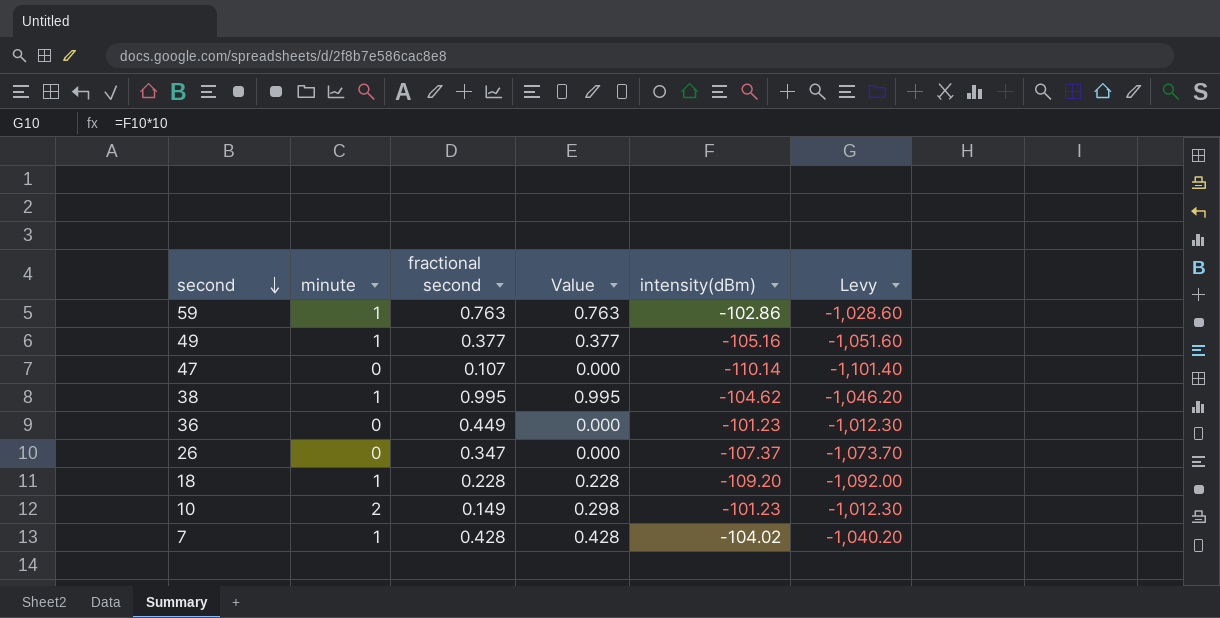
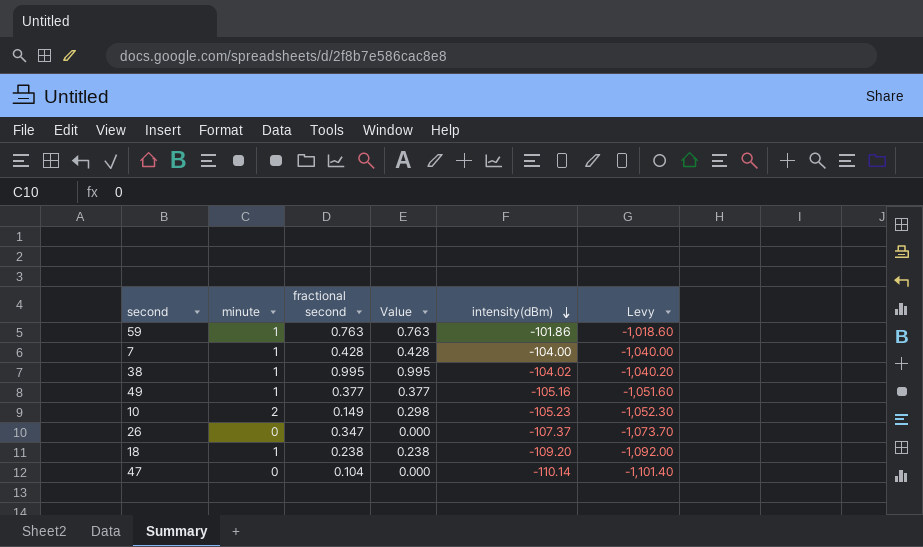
row order: second descending -> intensity(dBm) descending
row 36: 0 | 0.449 | 0.000 | -101.23 | -1,012.30 -> none
59 | intensity(dBm): -102.86 -> -101.86
59 | Levy: -1,028.60 -> -1,018.60
7 | intensity(dBm): -104.02 -> -104.00
7 | Levy: -1,040.20 -> -1,040.00
38 | intensity(dBm): -104.62 -> -104.02
38 | Levy: -1,046.20 -> -1,040.20
10 | intensity(dBm): -101.23 -> -105.23
10 | Levy: -1,012.30 -> -1,052.30
18 | fractional second: 0.228 -> 0.238
18 | Value: 0.228 -> 0.238
47 | fractional second: 0.107 -> 0.104

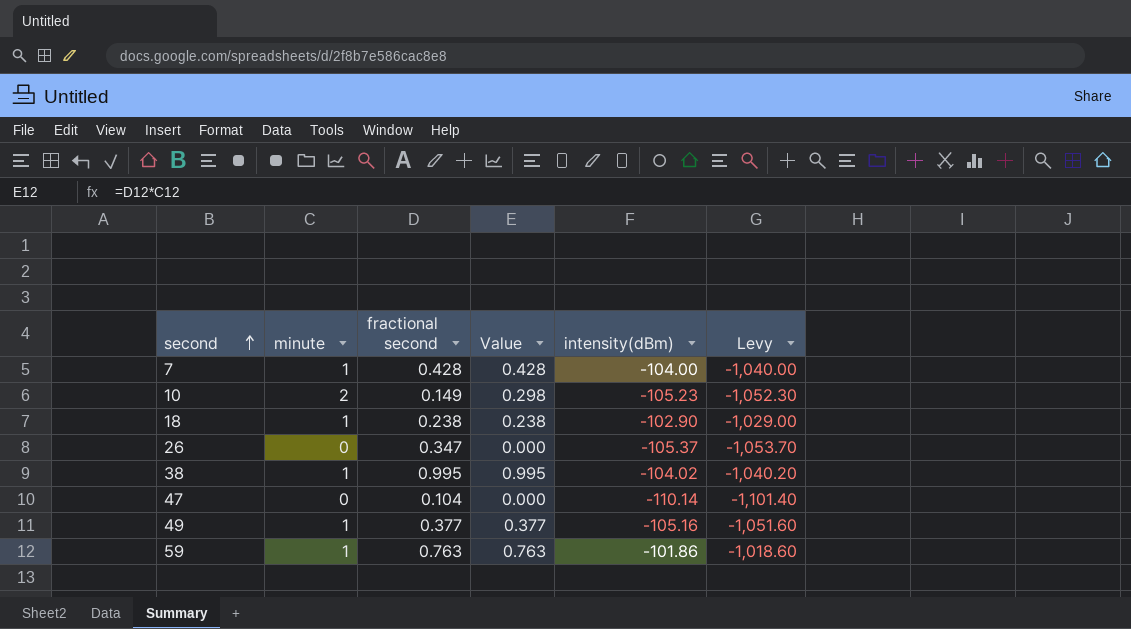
row order: intensity(dBm) descending -> second ascending
18 | intensity(dBm): -109.20 -> -102.90
18 | Levy: -1,092.00 -> -1,029.00
26 | intensity(dBm): -107.37 -> -105.37
26 | Levy: -1,073.70 -> -1,053.70

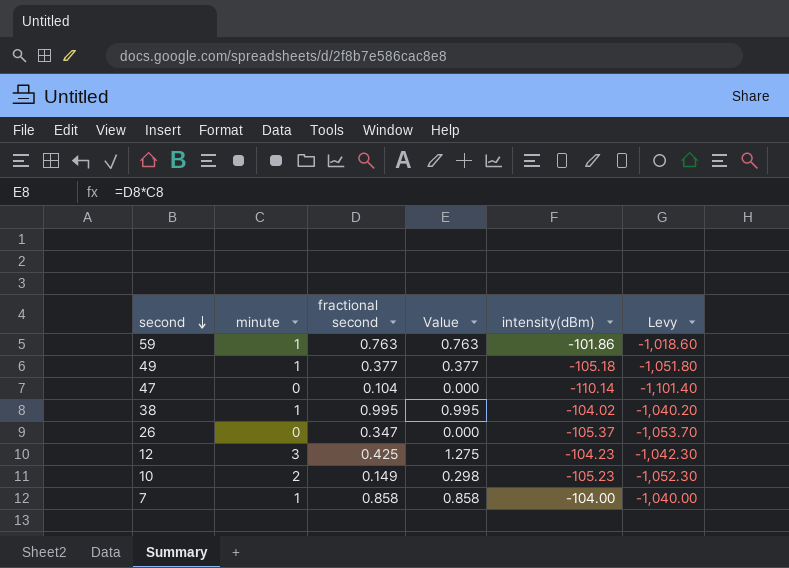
row order: second ascending -> second descending
row 18: 1 | 0.238 | 0.238 | -102.90 | -1,029.00 -> none
49 | intensity(dBm): -105.16 -> -105.18
49 | Levy: -1,051.60 -> -1,051.80
row 12: none -> 3 | 0.425 | 1.275 | -104.23 | -1,042.30
7 | fractional second: 0.428 -> 0.858
7 | Value: 0.428 -> 0.858

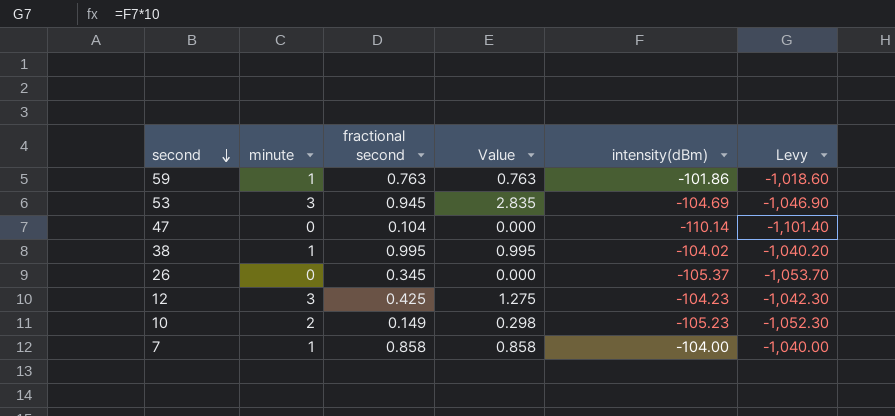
row 49: 1 | 0.377 | 0.377 | -105.18 | -1,051.80 -> none
row 53: none -> 3 | 0.945 | 2.835 | -104.69 | -1,046.90
26 | fractional second: 0.347 -> 0.345

